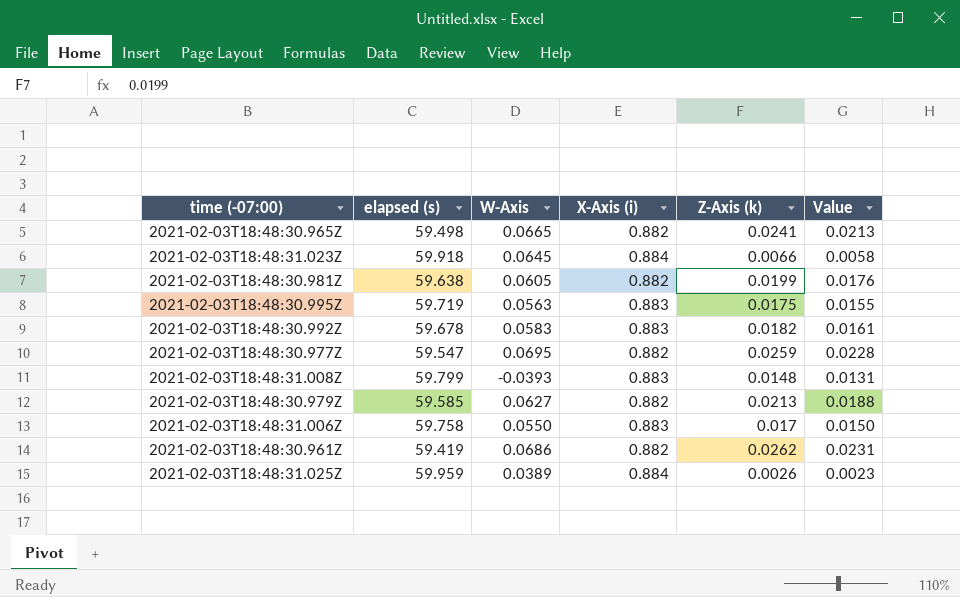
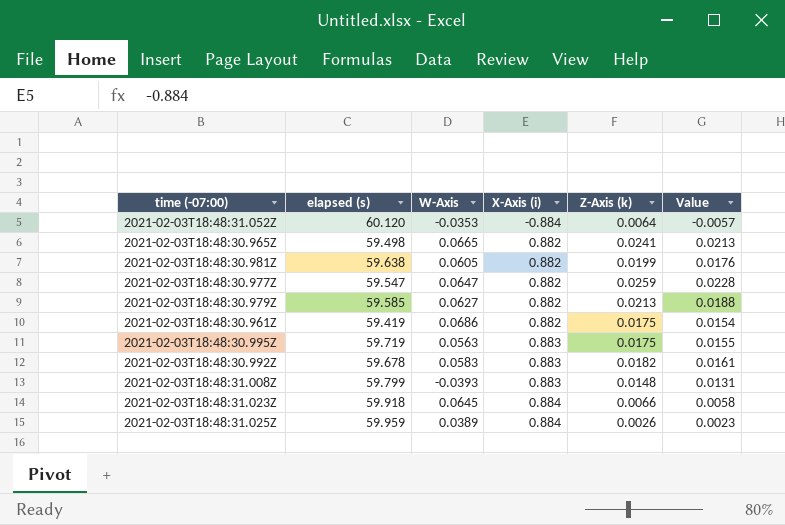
row order: none -> X-Axis (i) ascending
row 2021-02-03T18:48:31.006Z: 59.758 | 0.0550 | 0.883 | 0.017 | 0.0150 -> none
row 2021-02-03T18:48:31.052Z: none -> 60.120 | -0.0353 | -0.884 | 0.0064 | -0.0057
2021-02-03T18:48:30.977Z | W-Axis: 0.0695 -> 0.0647
2021-02-03T18:48:30.961Z | Z-Axis (k): 0.0262 -> 0.0175
2021-02-03T18:48:30.961Z | Value: 0.0231 -> 0.0154

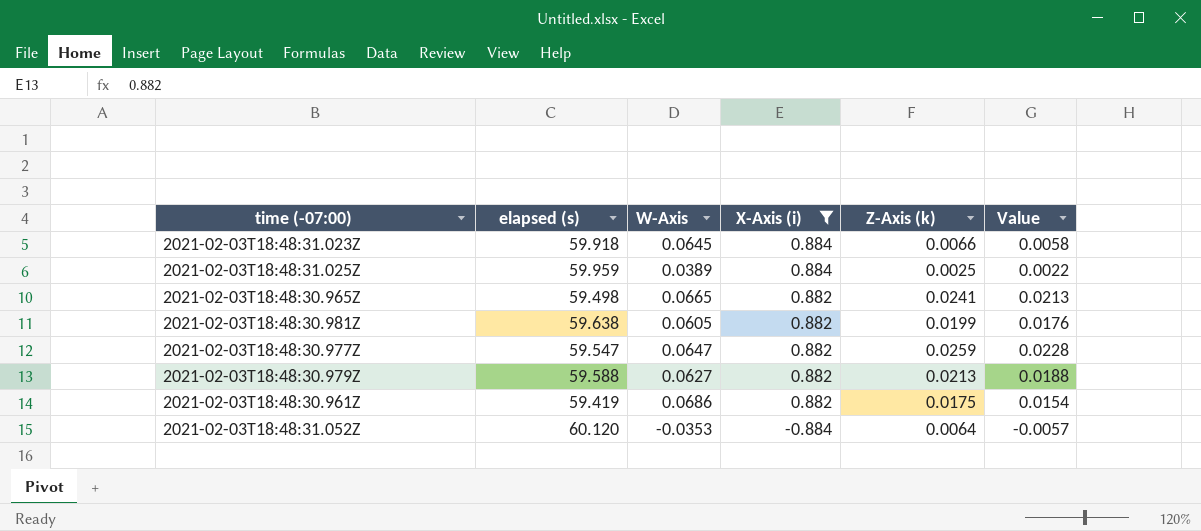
filter: none -> X-Axis (i) != 0.883
row order: X-Axis (i) ascending -> X-Axis (i) descending
2021-02-03T18:48:31.025Z | Z-Axis (k): 0.0026 -> 0.0025
2021-02-03T18:48:31.025Z | Value: 0.0023 -> 0.0022
2021-02-03T18:48:30.979Z | elapsed (s): 59.585 -> 59.588

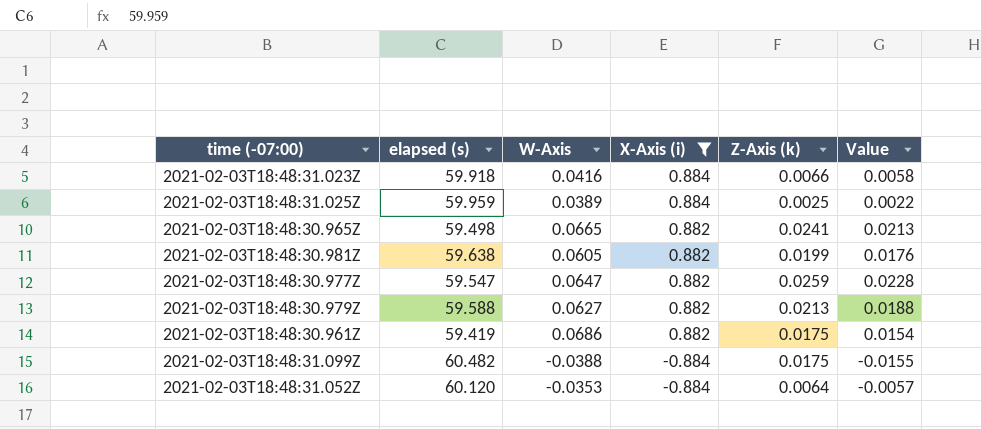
2021-02-03T18:48:31.023Z | W-Axis: 0.0645 -> 0.0416
row 2021-02-03T18:48:31.099Z: none -> 60.482 | -0.0388 | -0.884 | 0.0175 | -0.0155

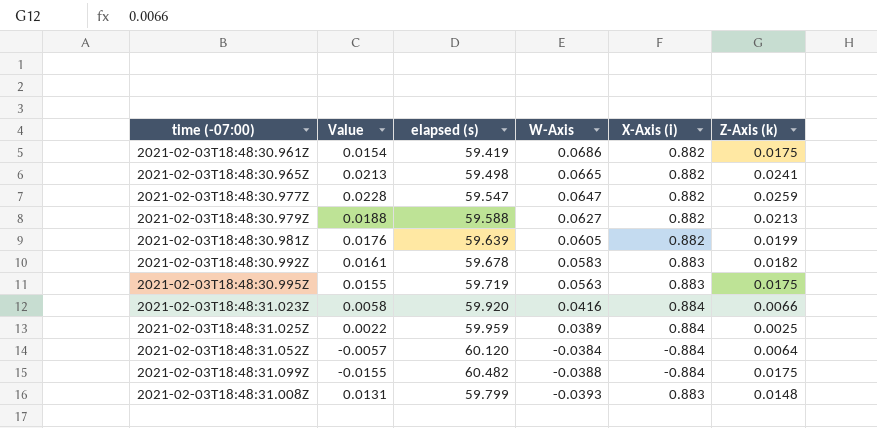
filter: X-Axis (i) != 0.883 -> none
row order: X-Axis (i) descending -> W-Axis descending
column Value | position: 6 -> 2
2021-02-03T18:48:30.981Z | elapsed (s): 59.638 -> 59.639
2021-02-03T18:48:31.023Z | elapsed (s): 59.918 -> 59.920
2021-02-03T18:48:31.052Z | W-Axis: -0.0353 -> -0.0384

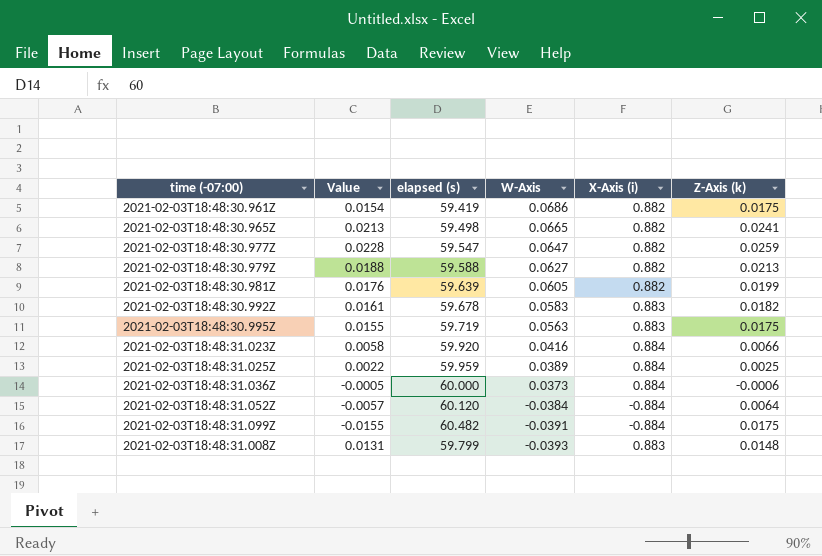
row 2021-02-03T18:48:31.036Z: none -> -0.0005 | 60.000 | 0.0373 | 0.884 | -0.0006
2021-02-03T18:48:31.099Z | W-Axis: -0.0388 -> -0.0391

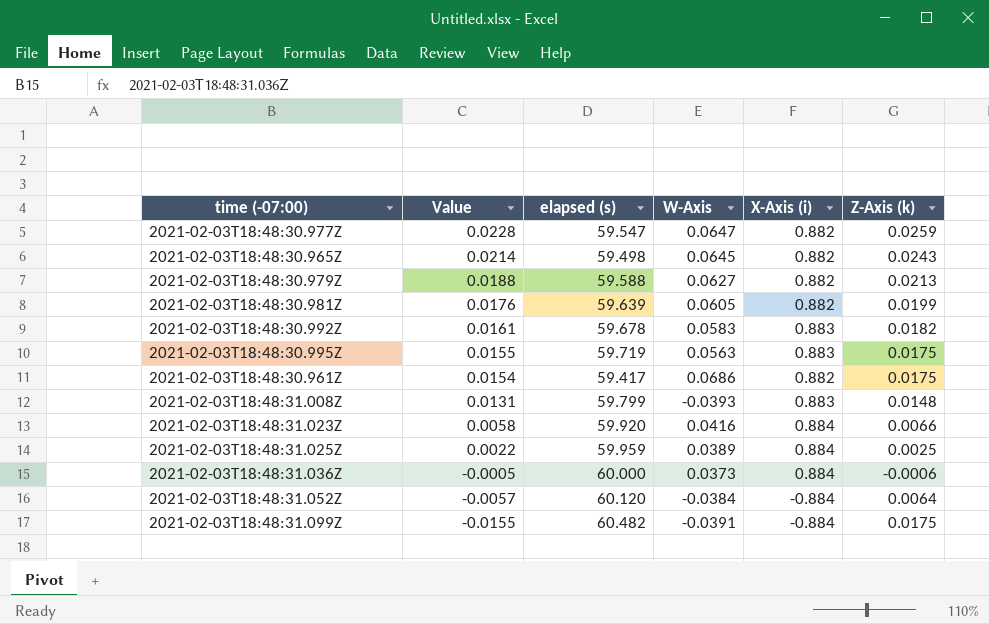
row order: W-Axis descending -> Value descending
2021-02-03T18:48:30.965Z | Value: 0.0213 -> 0.0214
2021-02-03T18:48:30.965Z | W-Axis: 0.0665 -> 0.0645
2021-02-03T18:48:30.965Z | Z-Axis (k): 0.0241 -> 0.0243
2021-02-03T18:48:30.961Z | elapsed (s): 59.419 -> 59.417

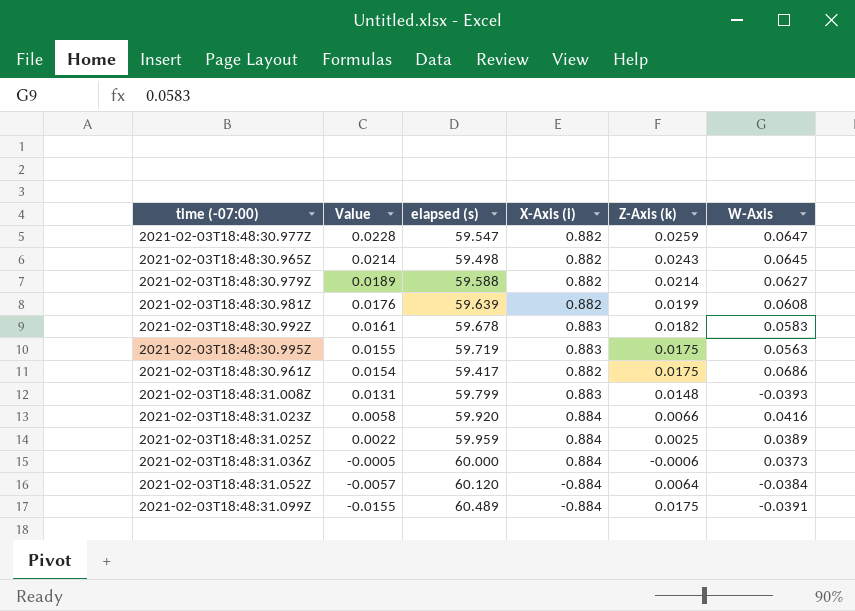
column W-Axis | position: 4 -> 6
2021-02-03T18:48:30.979Z | Value: 0.0188 -> 0.0189
2021-02-03T18:48:30.979Z | Z-Axis (k): 0.0213 -> 0.0214
2021-02-03T18:48:30.981Z | W-Axis: 0.0605 -> 0.0608
2021-02-03T18:48:31.099Z | elapsed (s): 60.482 -> 60.489

